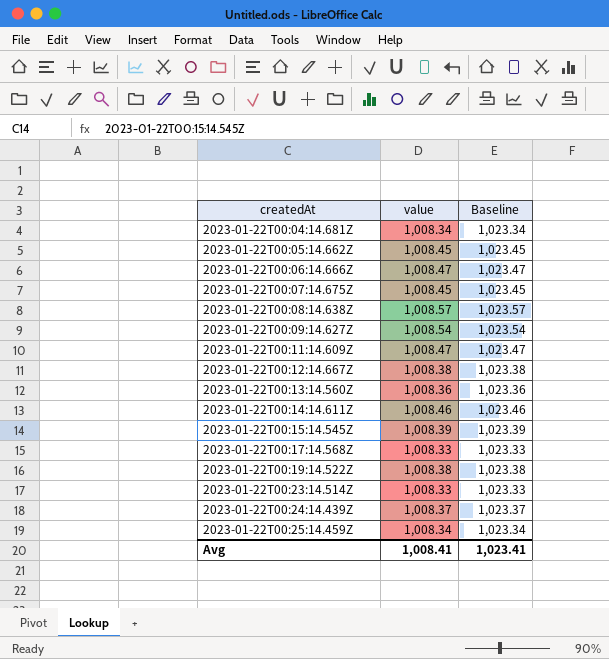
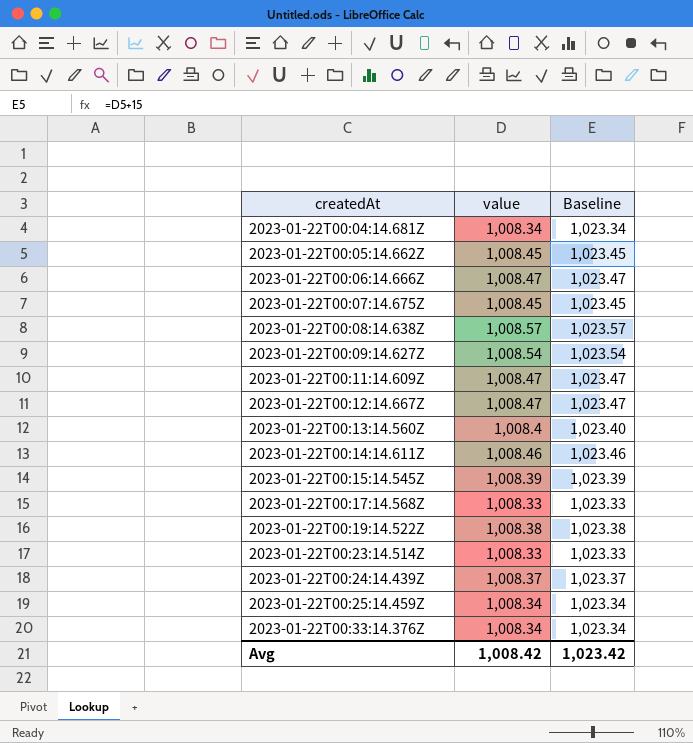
2023-01-22T00:12:14.667Z | value: 1,008.38 -> 1,008.47
2023-01-22T00:12:14.667Z | Baseline: 1,023.38 -> 1,023.47
2023-01-22T00:13:14.560Z | value: 1,008.36 -> 1,008.4
2023-01-22T00:13:14.560Z | Baseline: 1,023.36 -> 1,023.40
row 2023-01-22T00:33:14.376Z: none -> 1,008.34 | 1,023.34
Avg | value: 1,008.41 -> 1,008.42
Avg | Baseline: 1,023.41 -> 1,023.42

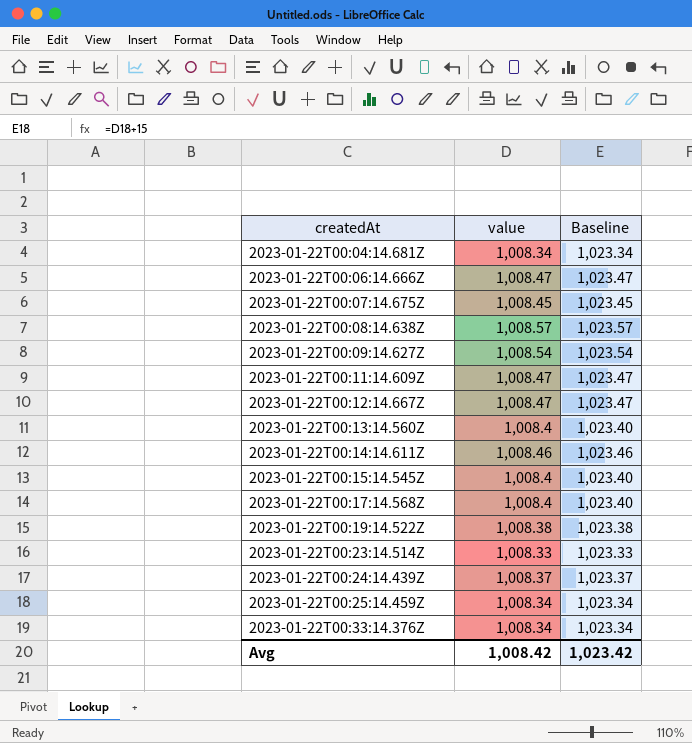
row 2023-01-22T00:05:14.662Z: 1,008.45 | 1,023.45 -> none
2023-01-22T00:15:14.545Z | value: 1,008.39 -> 1,008.4
2023-01-22T00:15:14.545Z | Baseline: 1,023.39 -> 1,023.40
2023-01-22T00:17:14.568Z | value: 1,008.33 -> 1,008.4
2023-01-22T00:17:14.568Z | Baseline: 1,023.33 -> 1,023.40

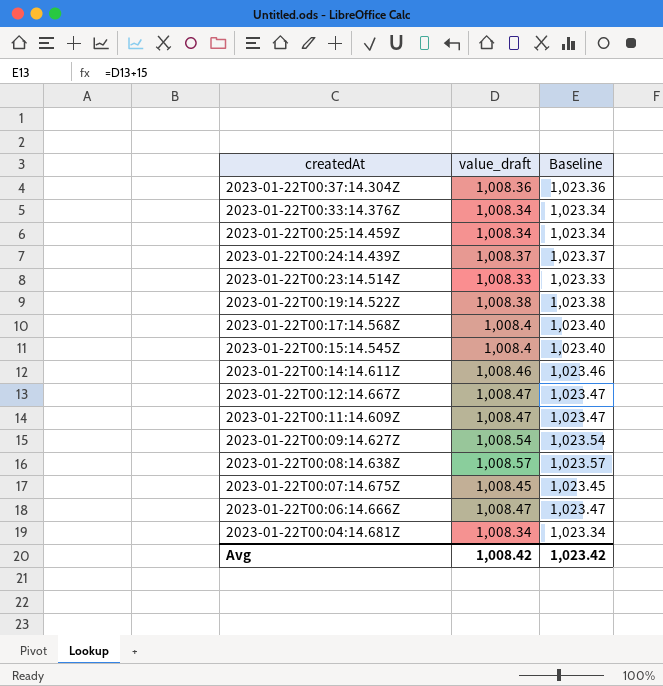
row order: createdAt ascending -> createdAt descending
column name: value -> value_draft
row 2023-01-22T00:13:14.560Z: 1,008.4 | 1,023.40 -> none
row 2023-01-22T00:37:14.304Z: none -> 1,008.36 | 1,023.36

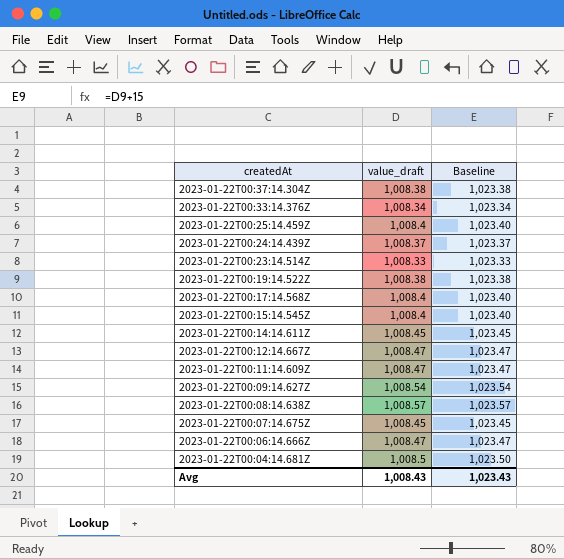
2023-01-22T00:37:14.304Z | value_draft: 1,008.36 -> 1,008.38
2023-01-22T00:37:14.304Z | Baseline: 1,023.36 -> 1,023.38
2023-01-22T00:25:14.459Z | value_draft: 1,008.34 -> 1,008.4
2023-01-22T00:25:14.459Z | Baseline: 1,023.34 -> 1,023.40
2023-01-22T00:14:14.611Z | value_draft: 1,008.46 -> 1,008.45
2023-01-22T00:14:14.611Z | Baseline: 1,023.46 -> 1,023.45
2023-01-22T00:04:14.681Z | value_draft: 1,008.34 -> 1,008.5
2023-01-22T00:04:14.681Z | Baseline: 1,023.34 -> 1,023.50
Avg | value_draft: 1,008.42 -> 1,008.43
Avg | Baseline: 1,023.42 -> 1,023.43

